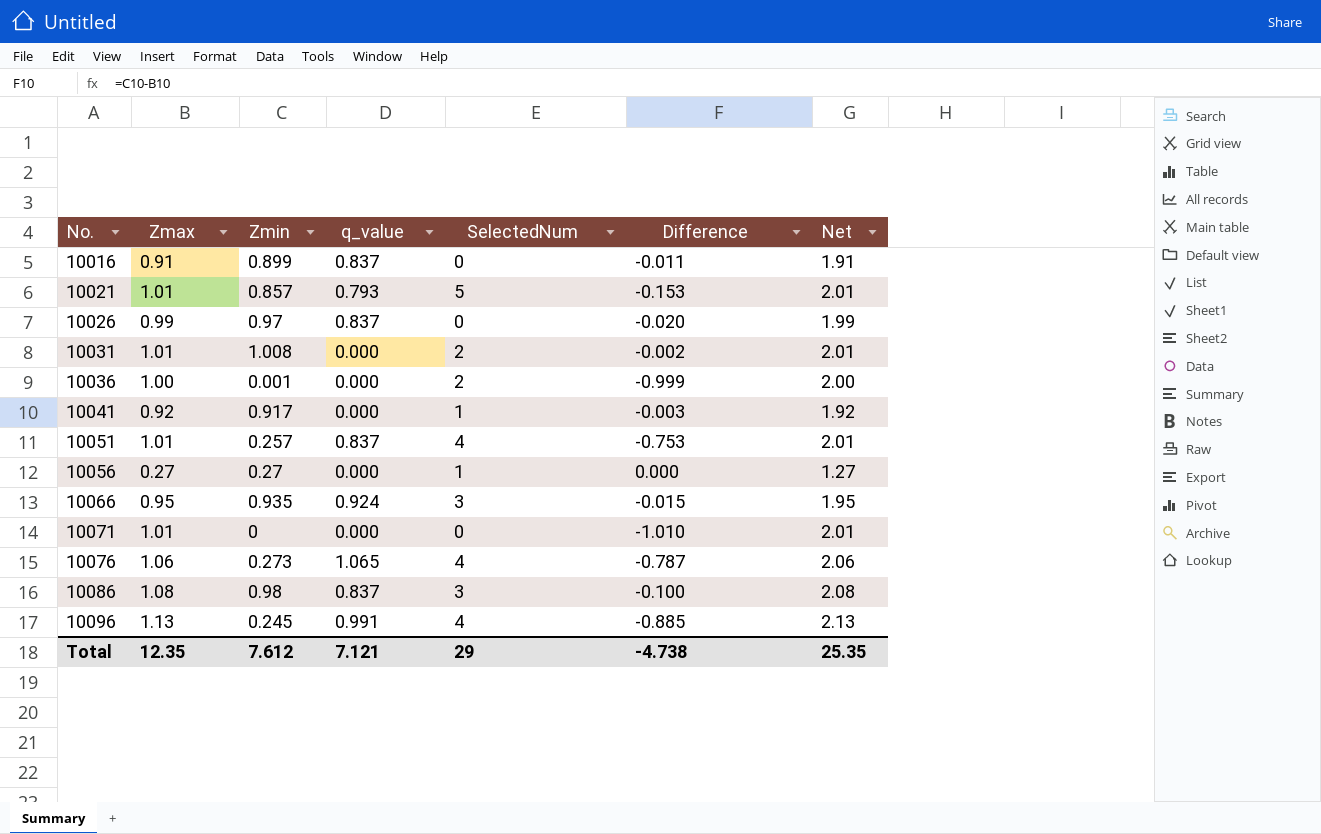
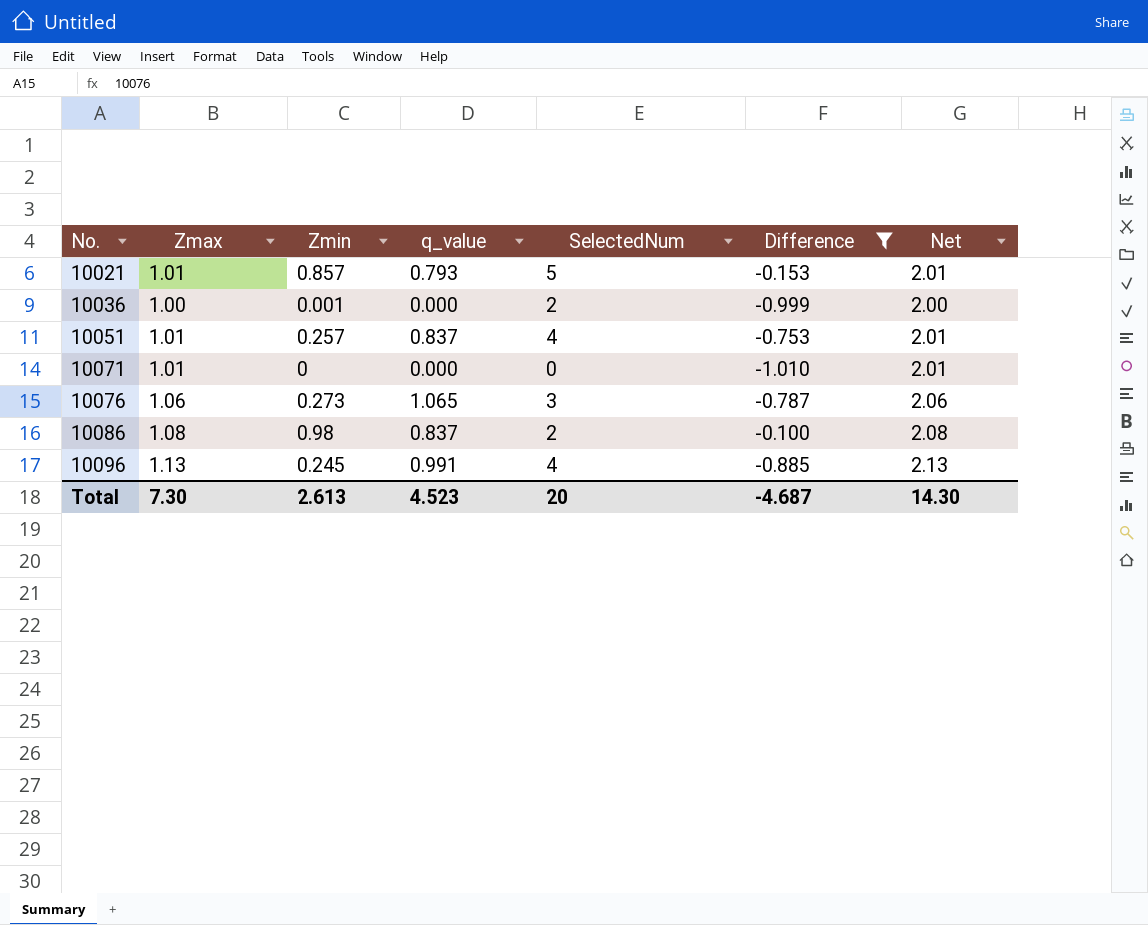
filter: none -> Difference <= -0.100
10076 | SelectedNum: 4 -> 3
10086 | SelectedNum: 3 -> 2
Total | Zmax: 12.35 -> 7.30
Total | Zmin: 7.612 -> 2.613
Total | q_value: 7.121 -> 4.523
Total | SelectedNum: 29 -> 20
Total | Difference: -4.738 -> -4.687
Total | Net: 25.35 -> 14.30

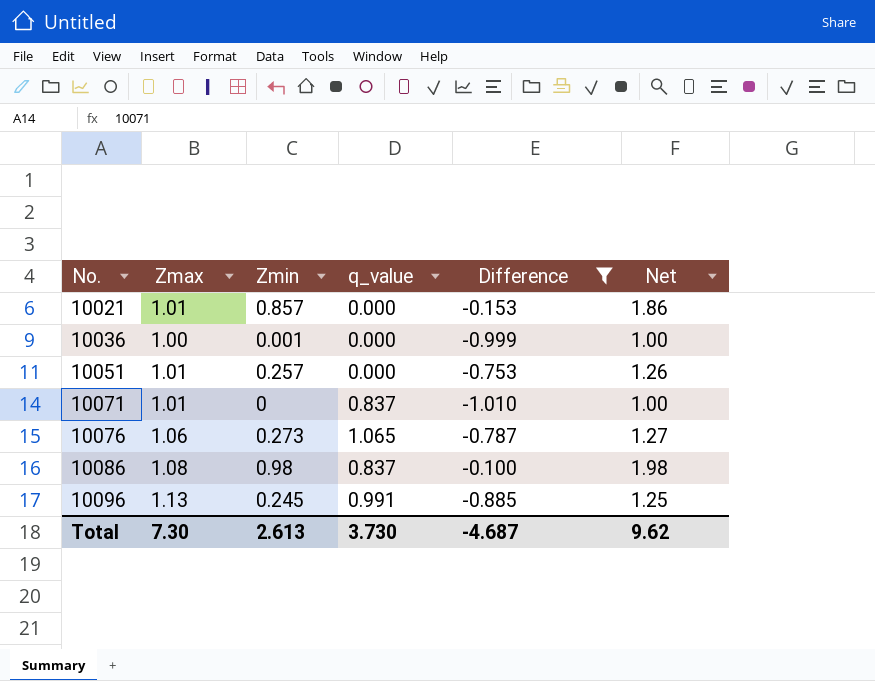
column SelectedNum | position: 5 -> none
column Net | formula: [Zmax] + 1 -> [Zmin] + 1
10021 | q_value: 0.793 -> 0.000
10051 | q_value: 0.837 -> 0.000
10071 | q_value: 0.000 -> 0.837
Total | q_value: 4.523 -> 3.730
Total | Net: 14.30 -> 9.62

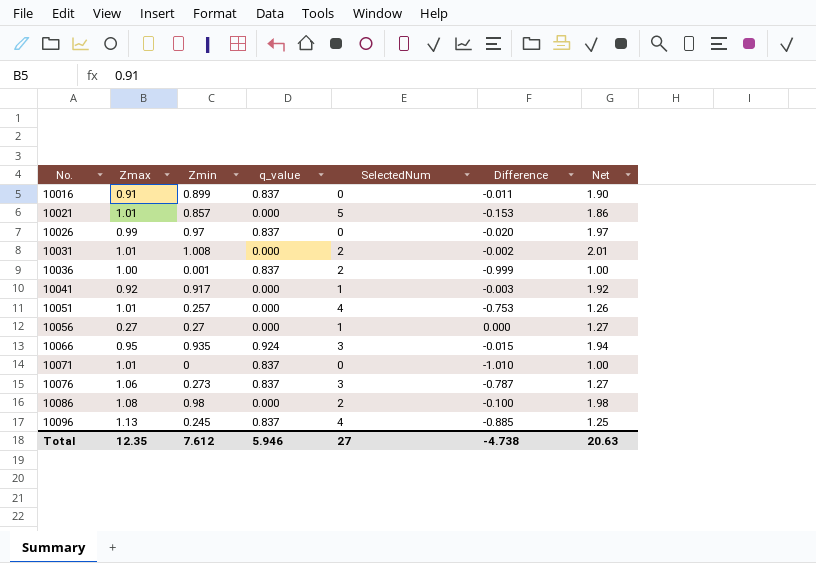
filter: Difference <= -0.100 -> none
column SelectedNum | position: none -> 5
10036 | q_value: 0.000 -> 0.837
10076 | q_value: 1.065 -> 0.837
10086 | q_value: 0.837 -> 0.000
10096 | q_value: 0.991 -> 0.837
Total | Zmax: 7.30 -> 12.35
Total | Zmin: 2.613 -> 7.612
Total | q_value: 3.730 -> 5.946
Total | Difference: -4.687 -> -4.738
Total | Net: 9.62 -> 20.63

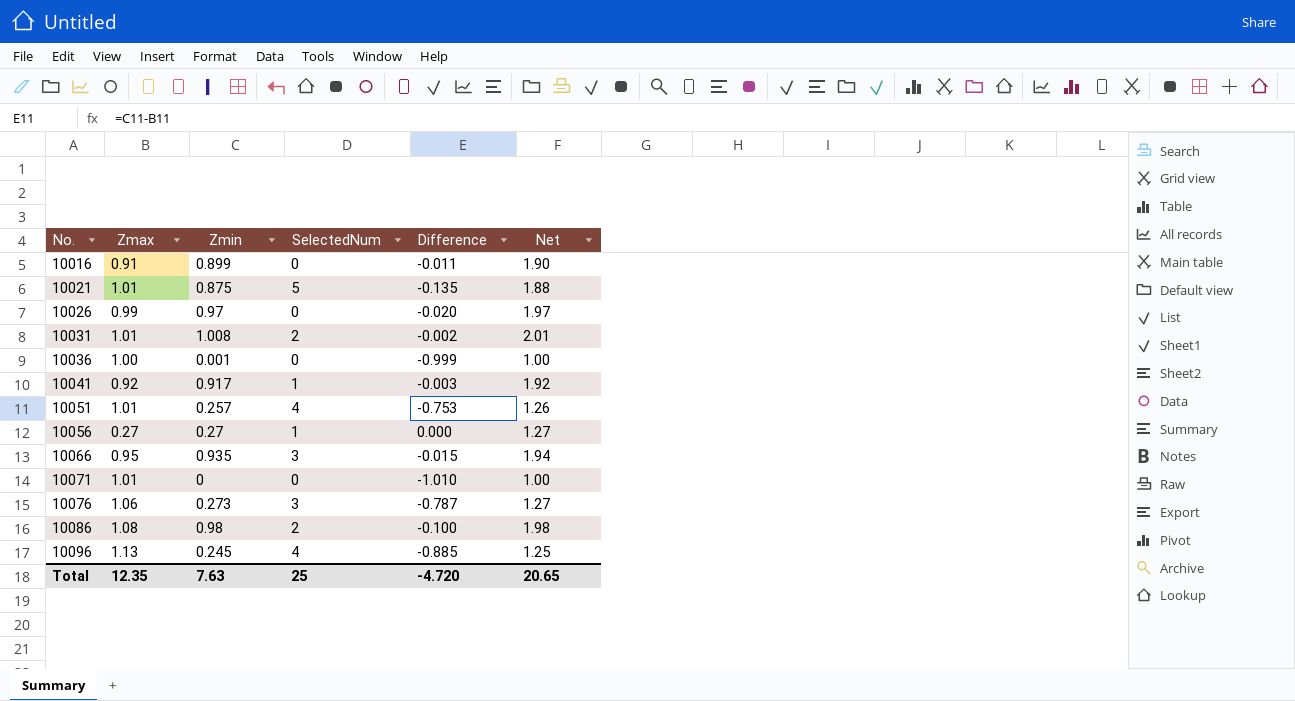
column q_value | position: 4 -> none
10021 | Zmin: 0.857 -> 0.875
10021 | Difference: -0.153 -> -0.135
10021 | Net: 1.86 -> 1.88
10036 | SelectedNum: 2 -> 0
Total | Zmin: 7.612 -> 7.63
Total | SelectedNum: 27 -> 25
Total | Difference: -4.738 -> -4.720
Total | Net: 20.63 -> 20.65

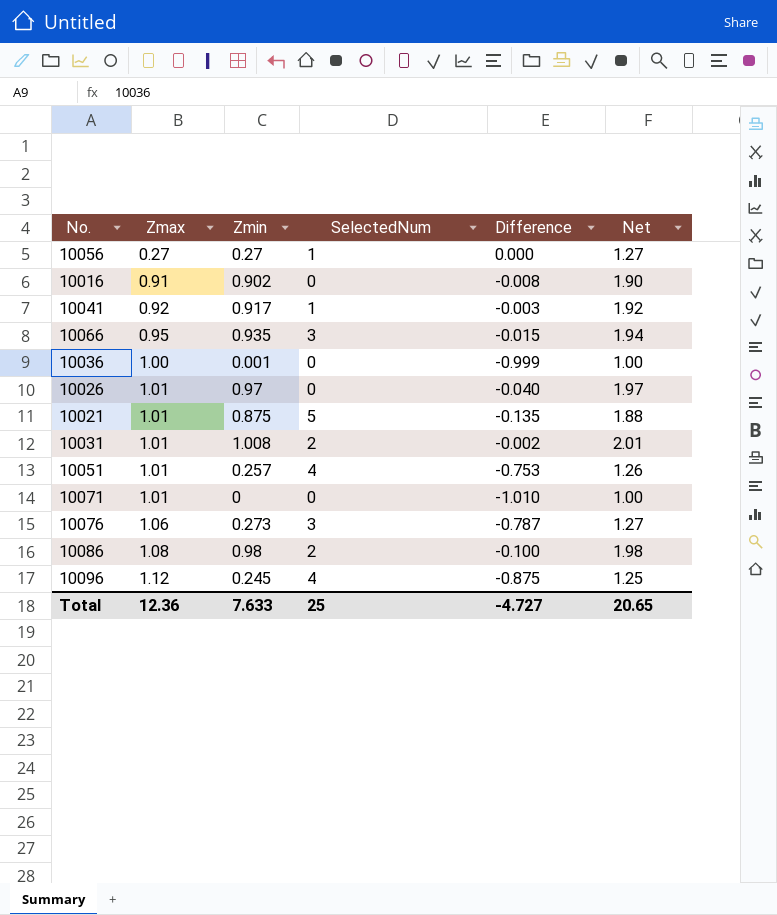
row order: No. ascending -> Zmax ascending
10016 | Zmin: 0.899 -> 0.902
10016 | Difference: -0.011 -> -0.008
10026 | Zmax: 0.99 -> 1.01
10026 | Difference: -0.020 -> -0.040
10096 | Zmax: 1.13 -> 1.12
10096 | Difference: -0.885 -> -0.875
Total | Zmax: 12.35 -> 12.36
Total | Zmin: 7.63 -> 7.633
Total | Difference: -4.720 -> -4.727

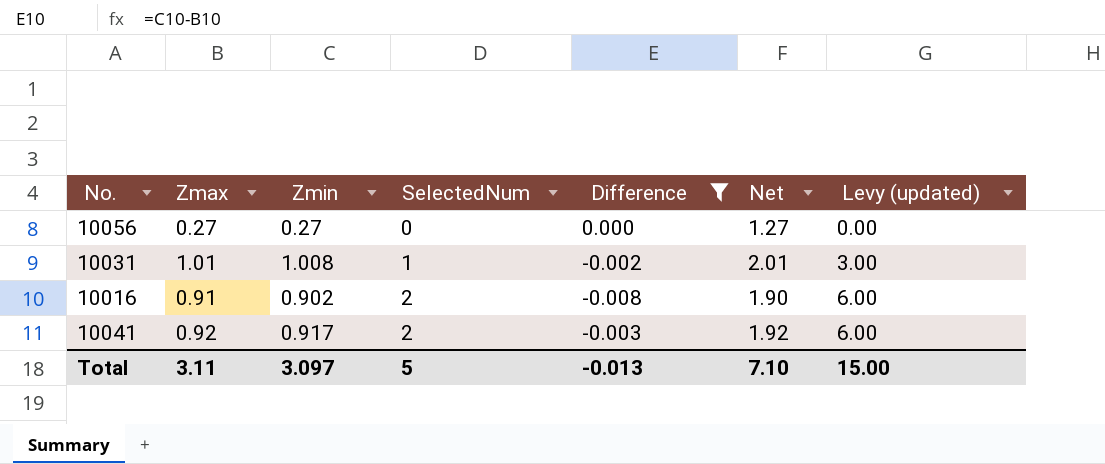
filter: none -> Difference >= -0.008
row order: Zmax ascending -> SelectedNum ascending
column Levy (updated) | formula: none -> [SelectedNum] * 3
10056 | SelectedNum: 1 -> 0
10031 | SelectedNum: 2 -> 1
10016 | SelectedNum: 0 -> 2
10041 | SelectedNum: 1 -> 2
Total | Zmax: 12.36 -> 3.11
Total | Zmin: 7.633 -> 3.097
Total | SelectedNum: 25 -> 5
Total | Difference: -4.727 -> -0.013
Total | Net: 20.65 -> 7.10

